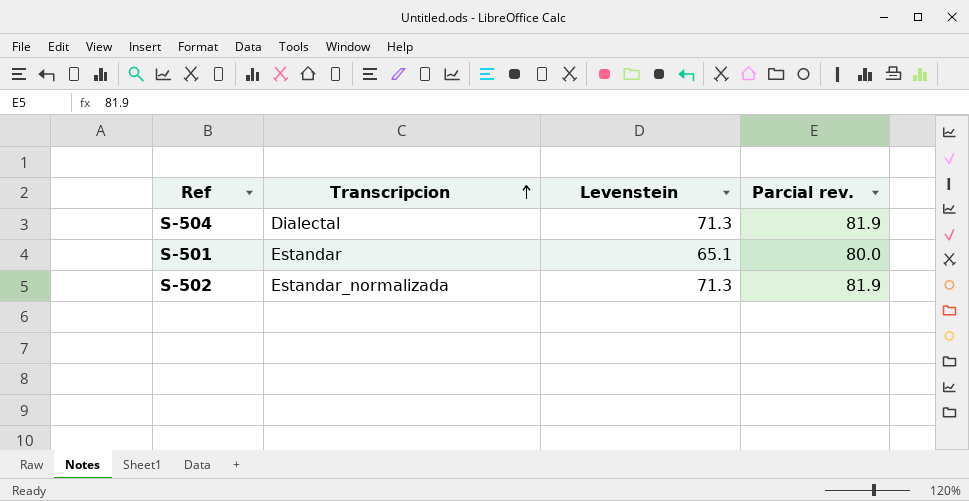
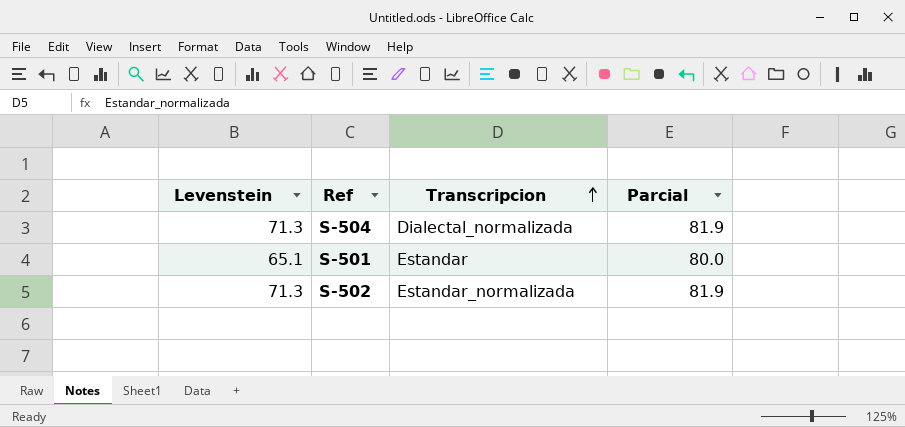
column Levenstein | position: 3 -> 1
column name: Parcial rev. -> Parcial
S-504 | Transcripcion: Dialectal -> Dialectal_normalizada

